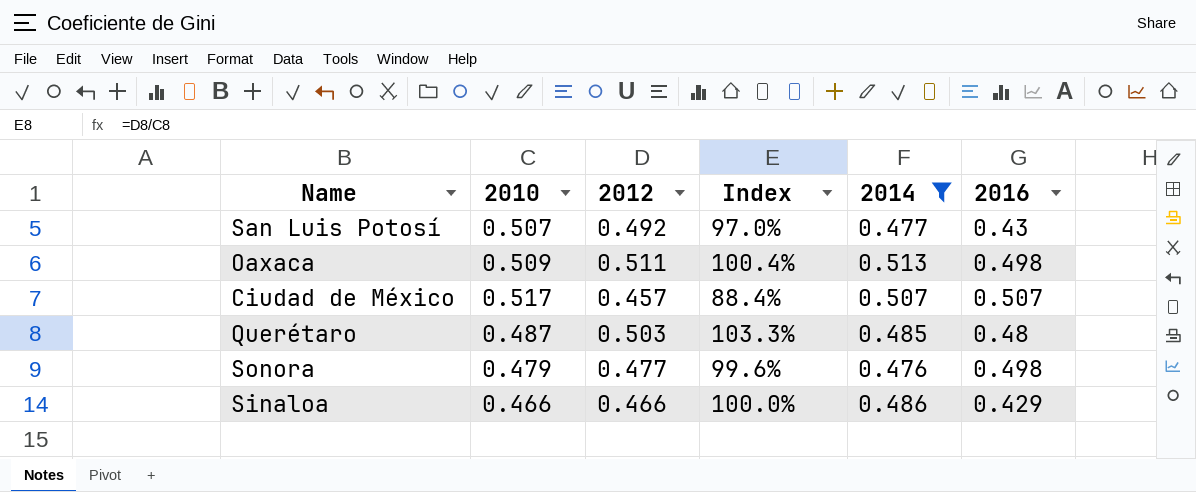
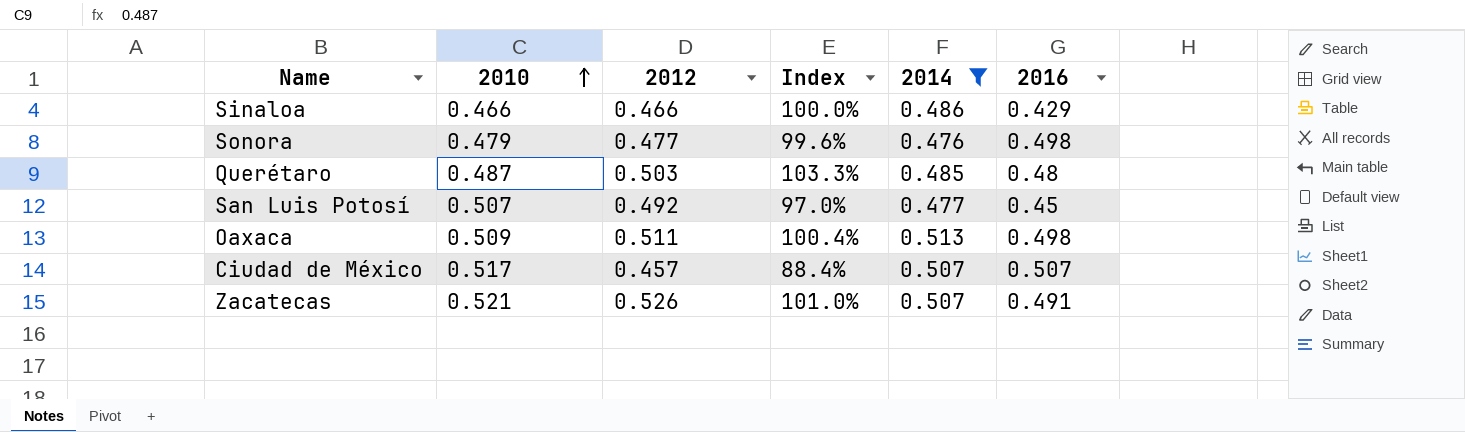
row order: none -> 2010 ascending
San Luis Potosí | 2016: 0.43 -> 0.45
row Zacatecas: none -> 0.521 | 0.526 | 101.0% | 0.507 | 0.491

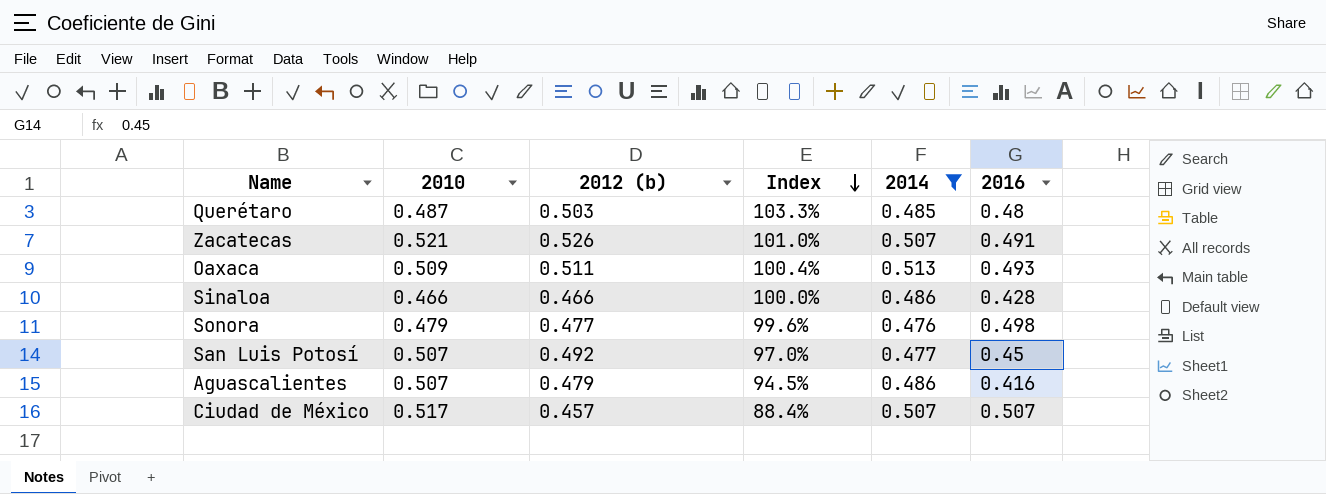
row order: 2010 ascending -> Index descending
column name: 2012 -> 2012 (b)
Oaxaca | 2016: 0.498 -> 0.493
Sinaloa | 2016: 0.429 -> 0.428
row Aguascalientes: none -> 0.507 | 0.479 | 94.5% | 0.486 | 0.416

